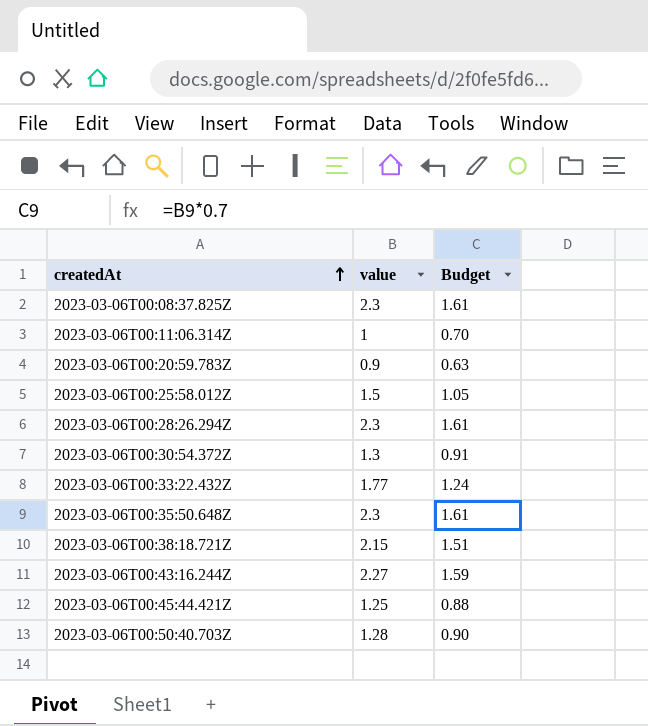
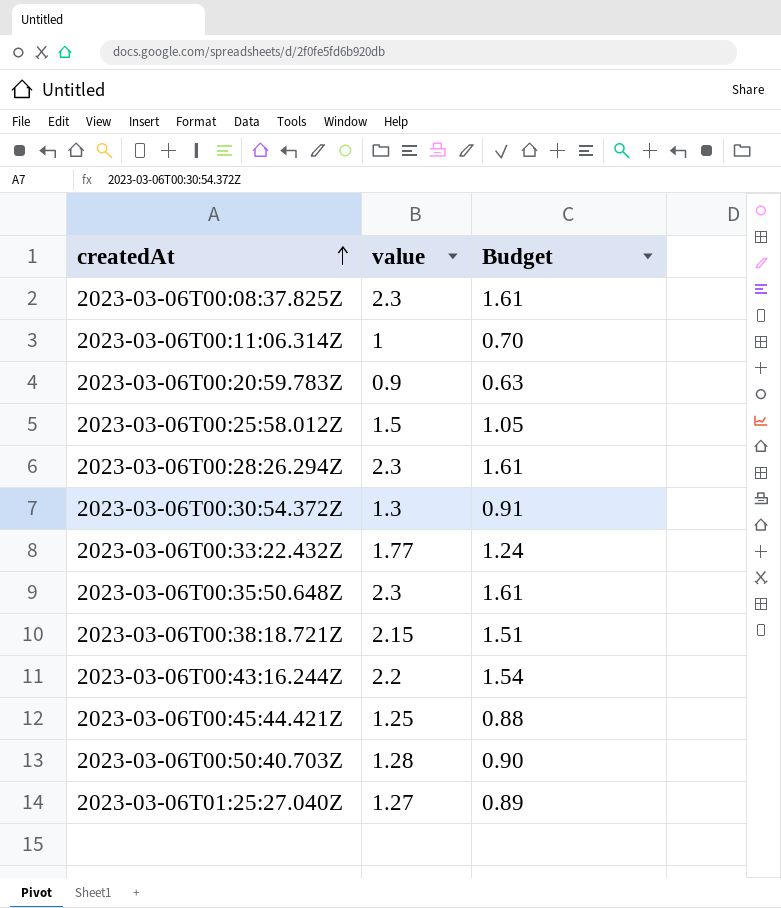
2023-03-06T00:43:16.244Z | value: 2.27 -> 2.2
2023-03-06T00:43:16.244Z | Budget: 1.59 -> 1.54
row 2023-03-06T01:25:27.040Z: none -> 1.27 | 0.89

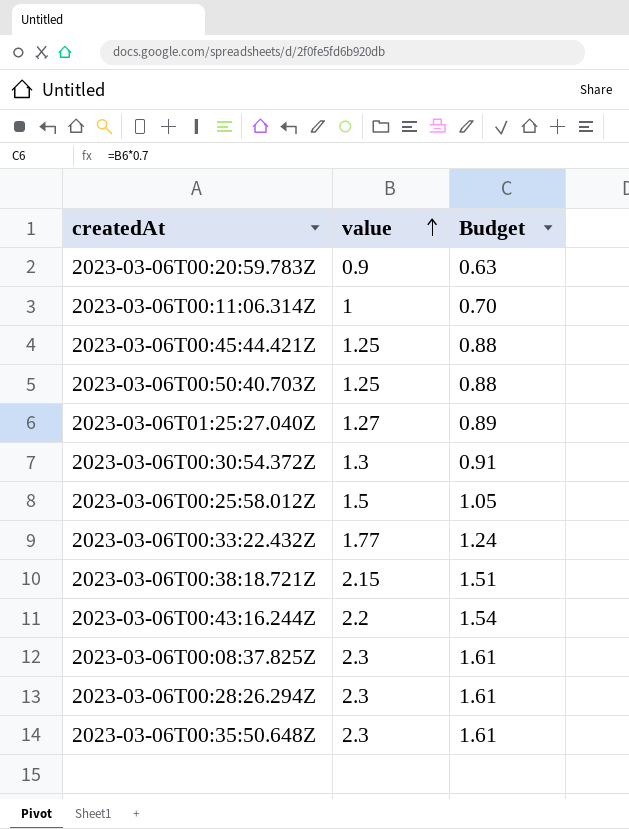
row order: createdAt ascending -> value ascending
2023-03-06T00:50:40.703Z | value: 1.28 -> 1.25
2023-03-06T00:50:40.703Z | Budget: 0.90 -> 0.88

